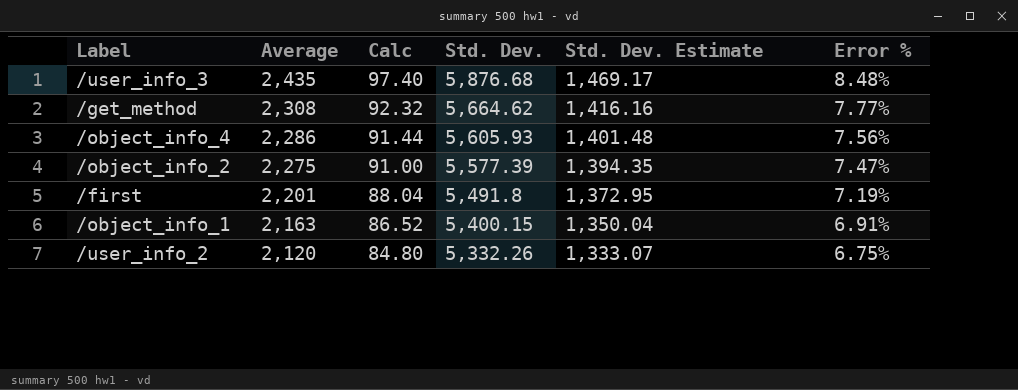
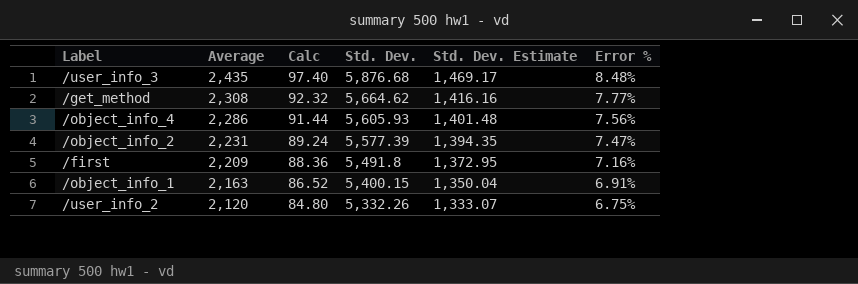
/object_info_2 | Average: 2,275 -> 2,231
/object_info_2 | Calc: 91.00 -> 89.24
/first | Average: 2,201 -> 2,209
/first | Calc: 88.04 -> 88.36
/first | Error %: 7.19% -> 7.16%

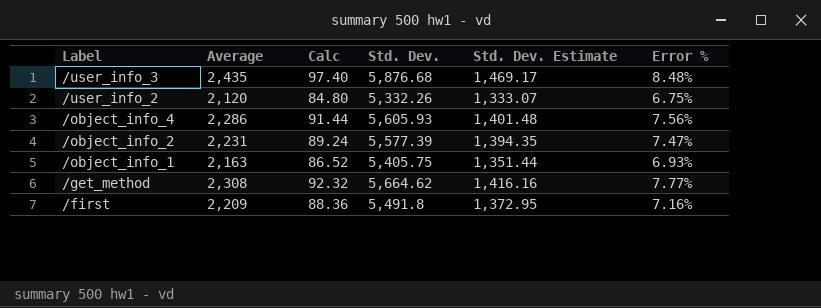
row order: Average descending -> Label descending
/object_info_1 | Std. Dev.: 5,400.15 -> 5,405.75
/object_info_1 | Std. Dev. Estimate: 1,350.04 -> 1,351.44
/object_info_1 | Error %: 6.91% -> 6.93%

